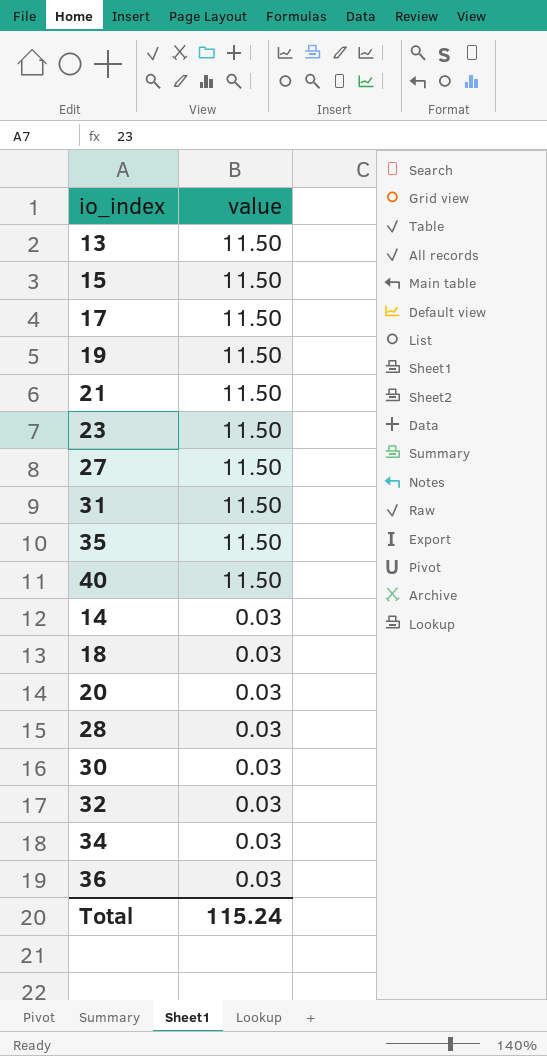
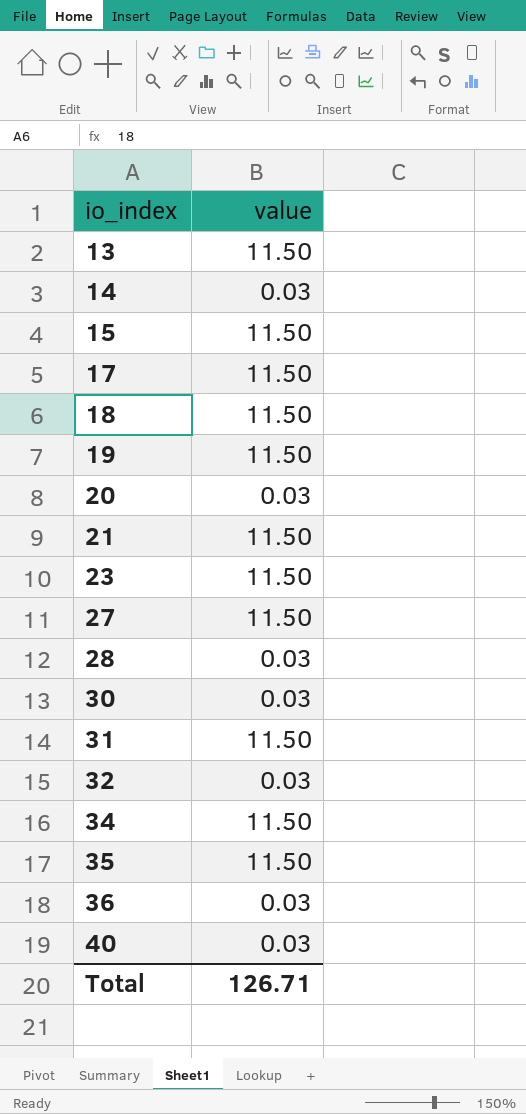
row order: value descending -> io_index ascending
18 | value: 0.03 -> 11.50
34 | value: 0.03 -> 11.50
40 | value: 11.50 -> 0.03
Total | value: 115.24 -> 126.71

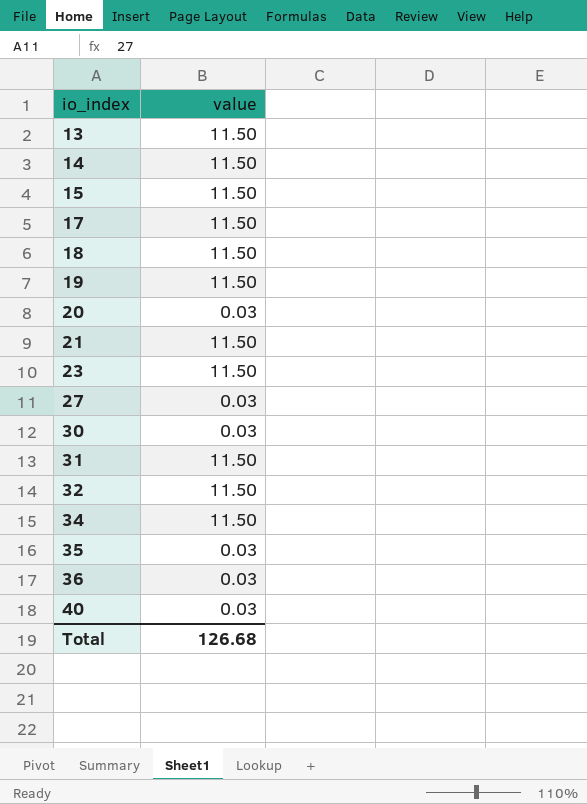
row 28: 0.03 -> none
14 | value: 0.03 -> 11.50
27 | value: 11.50 -> 0.03
32 | value: 0.03 -> 11.50
35 | value: 11.50 -> 0.03
Total | value: 126.71 -> 126.68

